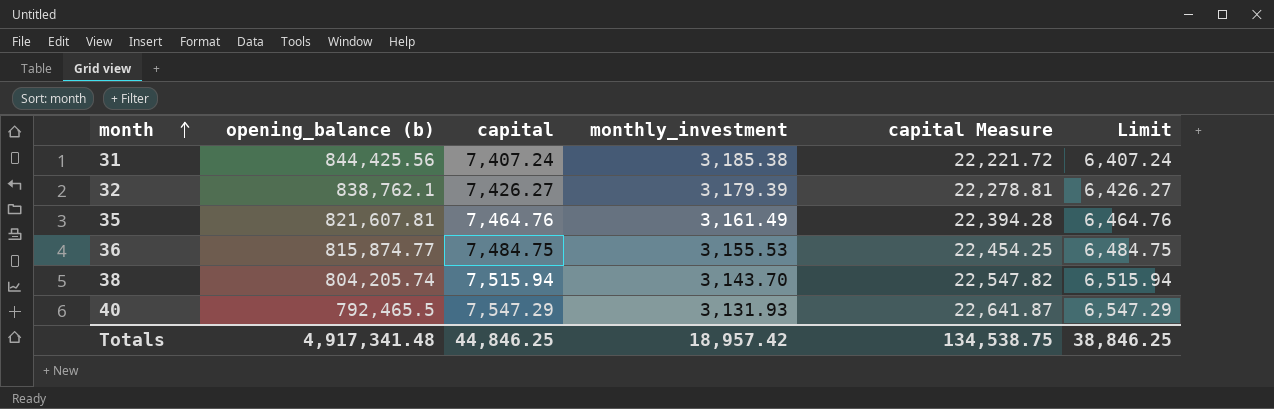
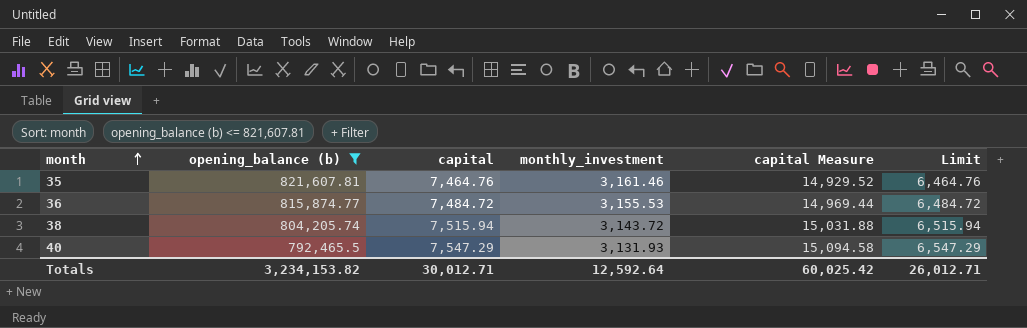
filter: none -> opening_balance (b) <= 821,607.81
column capital Measure | formula: [capital] * 3 -> [capital] * 2
35 | monthly_investment: 3,161.49 -> 3,161.46
36 | capital: 7,484.75 -> 7,484.72
36 | Limit: 6,484.75 -> 6,484.72
38 | monthly_investment: 3,143.70 -> 3,143.72
Totals | opening_balance (b): 4,917,341.48 -> 3,234,153.82
Totals | capital: 44,846.25 -> 30,012.71
Totals | monthly_investment: 18,957.42 -> 12,592.64
Totals | capital Measure: 134,538.75 -> 60,025.42
Totals | Limit: 38,846.25 -> 26,012.71

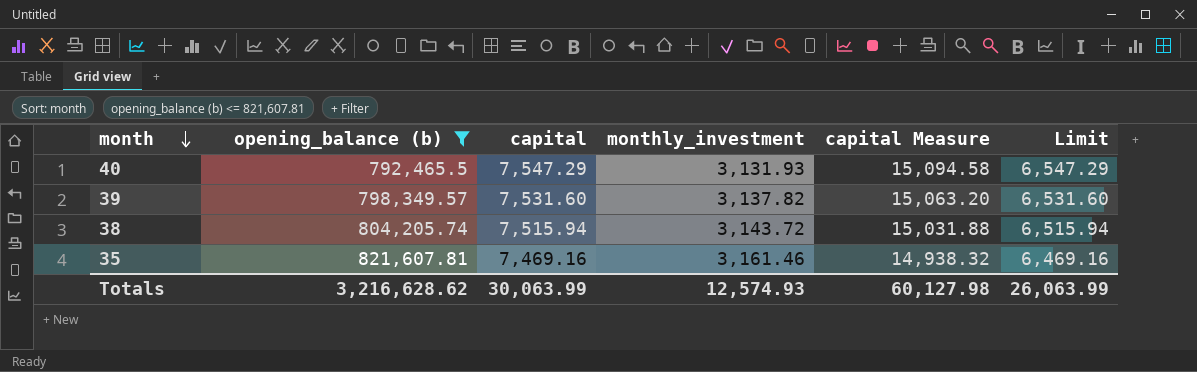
row order: month ascending -> month descending
row 36: 815,874.77 | 7,484.72 | 3,155.53 | 14,969.44 | 6,484.72 -> none
row 39: none -> 798,349.57 | 7,531.60 | 3,137.82 | 15,063.20 | 6,531.60
35 | capital: 7,464.76 -> 7,469.16
35 | capital Measure: 14,929.52 -> 14,938.32
35 | Limit: 6,464.76 -> 6,469.16
Totals | opening_balance (b): 3,234,153.82 -> 3,216,628.62
Totals | capital: 30,012.71 -> 30,063.99
Totals | monthly_investment: 12,592.64 -> 12,574.93
Totals | capital Measure: 60,025.42 -> 60,127.98
Totals | Limit: 26,012.71 -> 26,063.99

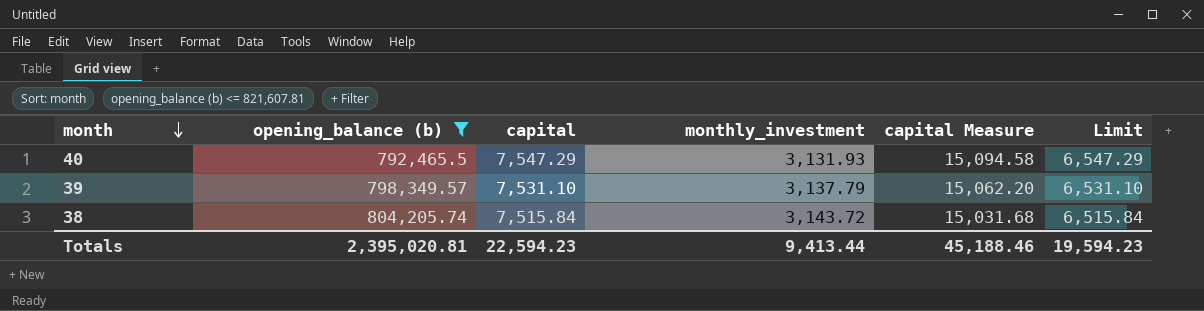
row 35: 821,607.81 | 7,469.16 | 3,161.46 | 14,938.32 | 6,469.16 -> none
39 | capital: 7,531.60 -> 7,531.10
39 | monthly_investment: 3,137.82 -> 3,137.79
39 | capital Measure: 15,063.20 -> 15,062.20
39 | Limit: 6,531.60 -> 6,531.10
38 | capital: 7,515.94 -> 7,515.84
38 | capital Measure: 15,031.88 -> 15,031.68
38 | Limit: 6,515.94 -> 6,515.84
Totals | opening_balance (b): 3,216,628.62 -> 2,395,020.81
Totals | capital: 30,063.99 -> 22,594.23
Totals | monthly_investment: 12,574.93 -> 9,413.44
Totals | capital Measure: 60,127.98 -> 45,188.46
Totals | Limit: 26,063.99 -> 19,594.23

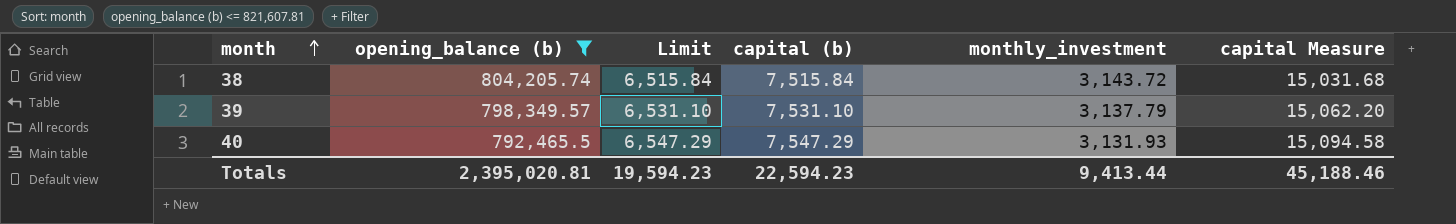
row order: month descending -> month ascending
column Limit | position: 6 -> 3
column name: capital -> capital (b)

